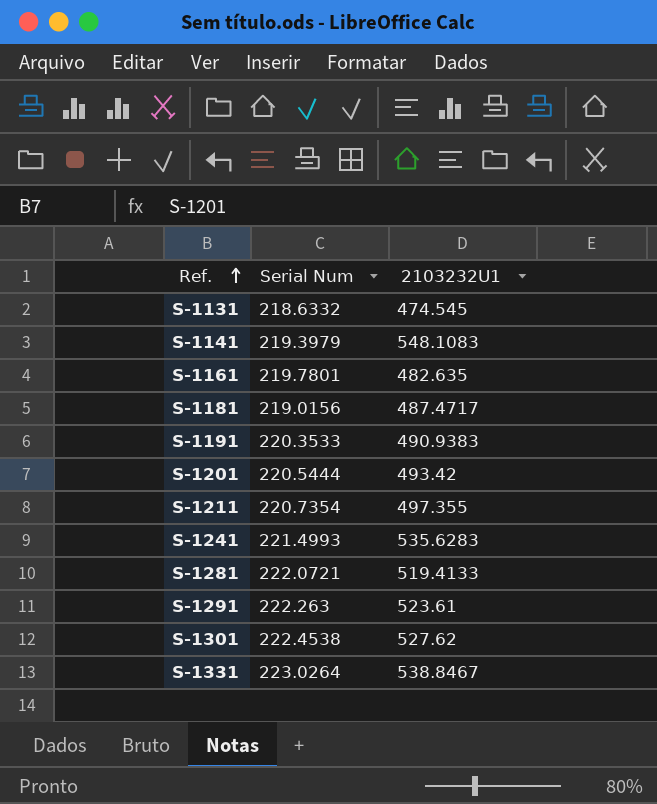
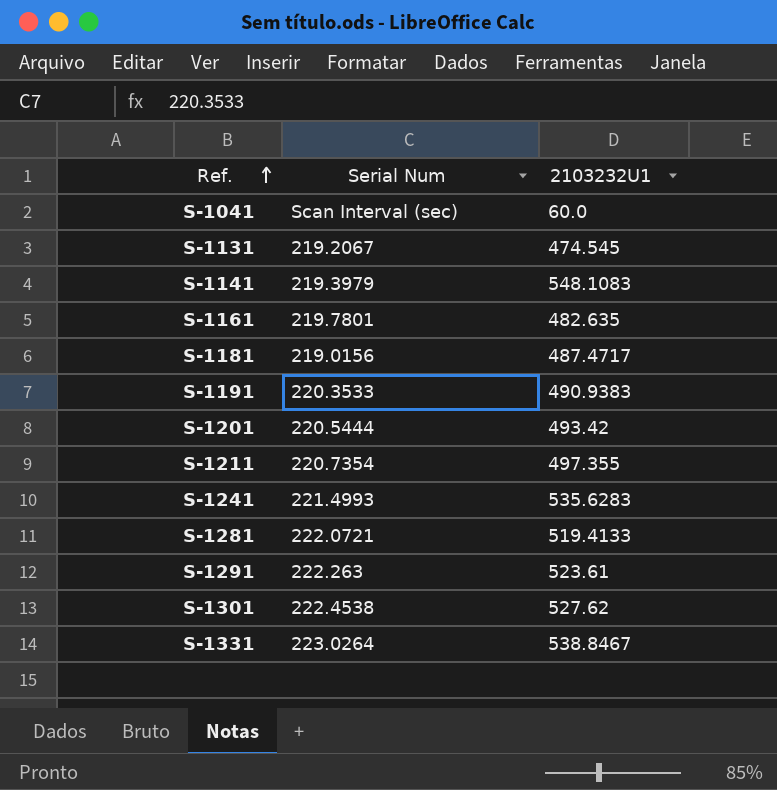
row S-1041: none -> Scan Interval (sec) | 60.0
S-1131 | Serial Num: 218.6332 -> 219.2067

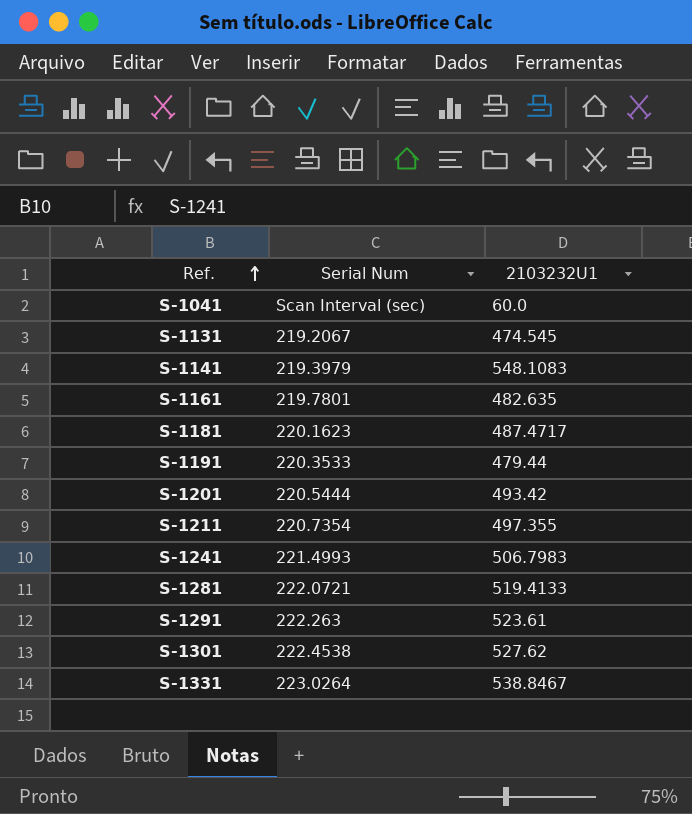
S-1181 | Serial Num: 219.0156 -> 220.1623
S-1191 | 2103232U1: 490.9383 -> 479.44
S-1241 | 2103232U1: 535.6283 -> 506.7983

